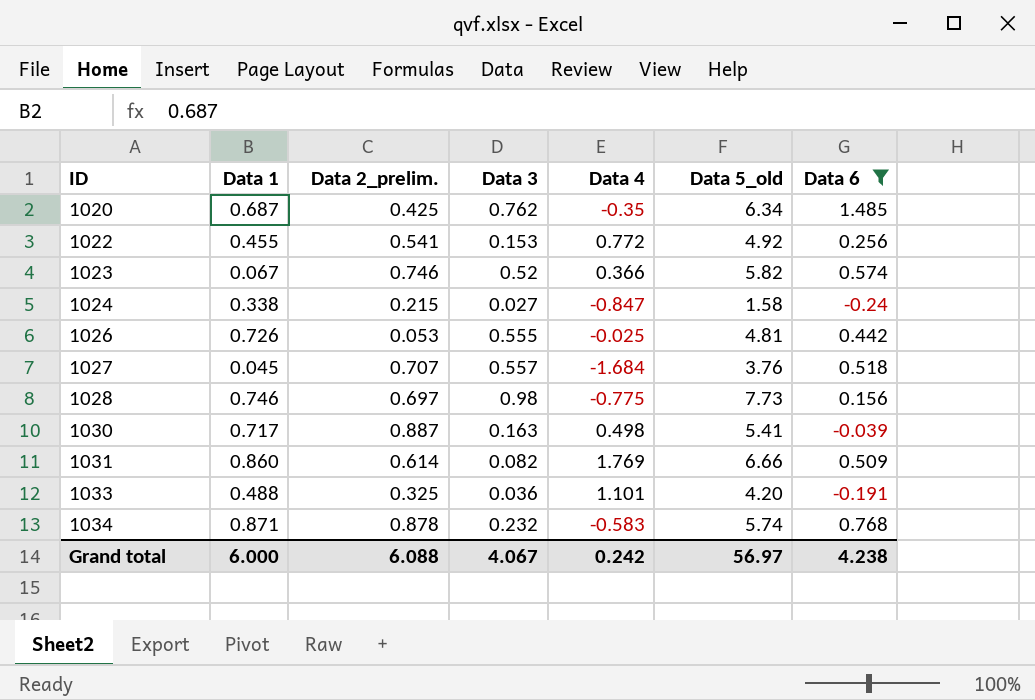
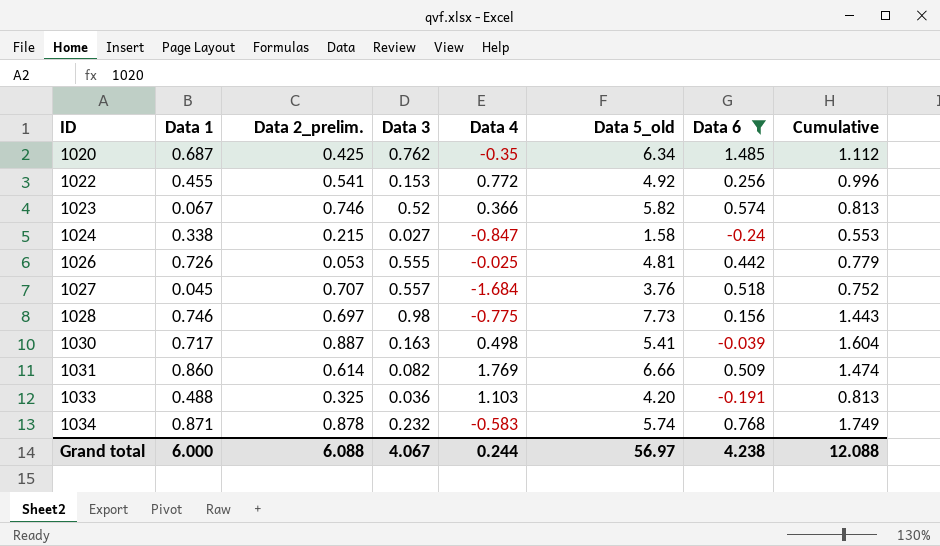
column Cumulative | formula: none -> [Data 1] + [Data 2_prelim.]
1033 | Data 4: 1.101 -> 1.103
Grand total | Data 4: 0.242 -> 0.244

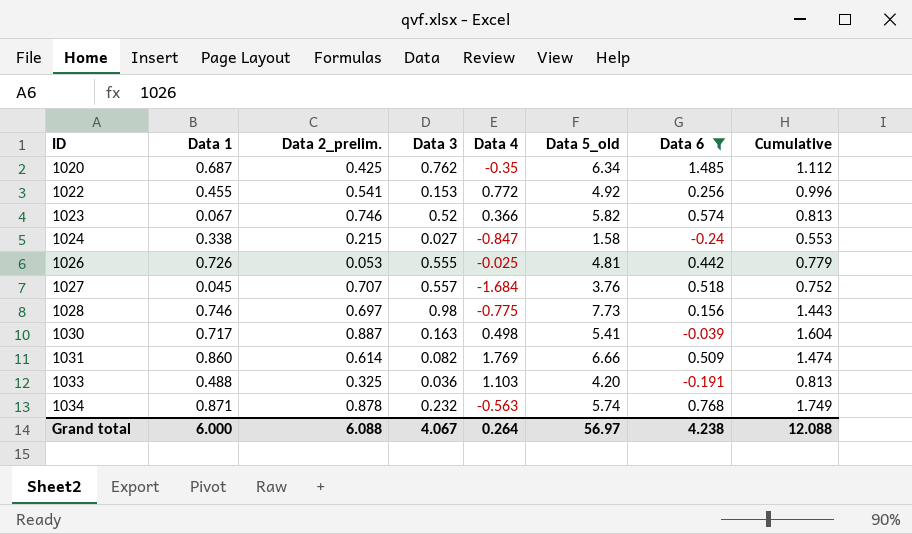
1034 | Data 4: -0.583 -> -0.563
Grand total | Data 4: 0.244 -> 0.264

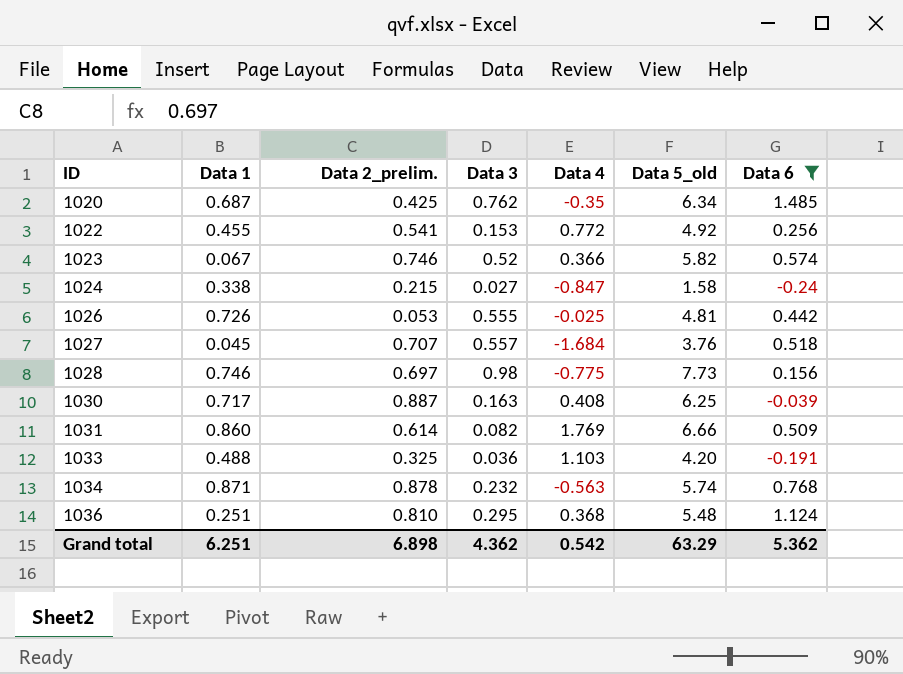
column Cumulative | formula: [Data 1] + [Data 2_prelim.] -> none
1030 | Data 4: 0.498 -> 0.408
1030 | Data 5_old: 5.41 -> 6.25
row 1036: none -> 0.251 | 0.810 | 0.295 | 0.368 | 5.48 | 1.124
Grand total | Data 1: 6.000 -> 6.251
Grand total | Data 2_prelim.: 6.088 -> 6.898
Grand total | Data 3: 4.067 -> 4.362
Grand total | Data 4: 0.264 -> 0.542
Grand total | Data 5_old: 56.97 -> 63.29
Grand total | Data 6: 4.238 -> 5.362

